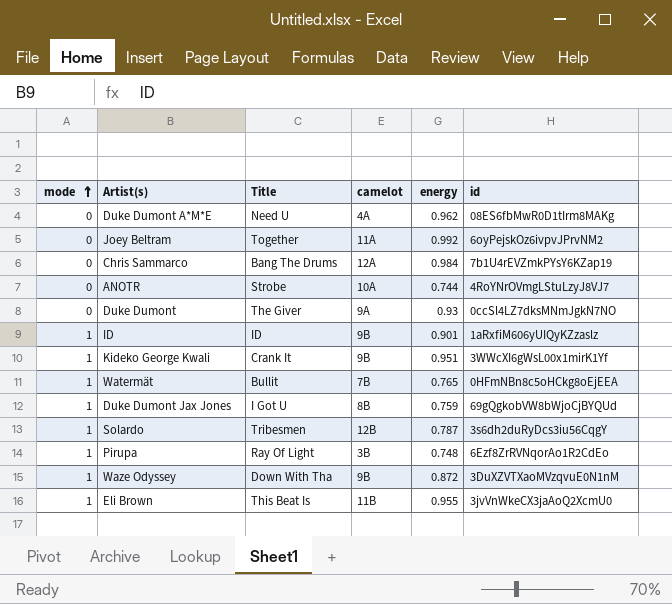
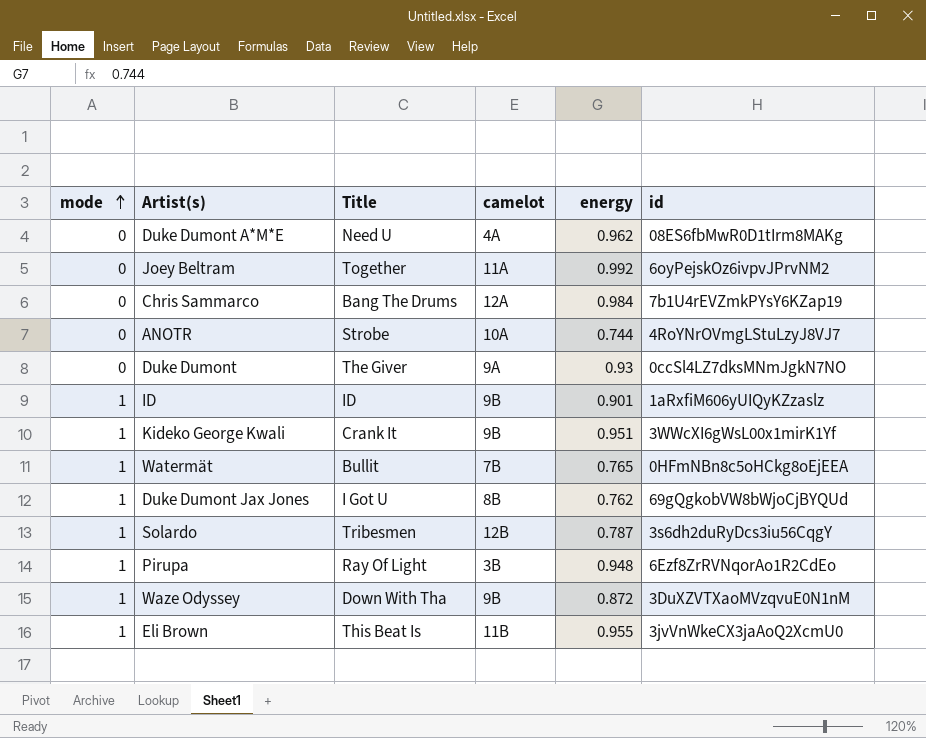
Duke Dumont Jax Jones | energy: 0.759 -> 0.762
Pirupa | energy: 0.748 -> 0.948

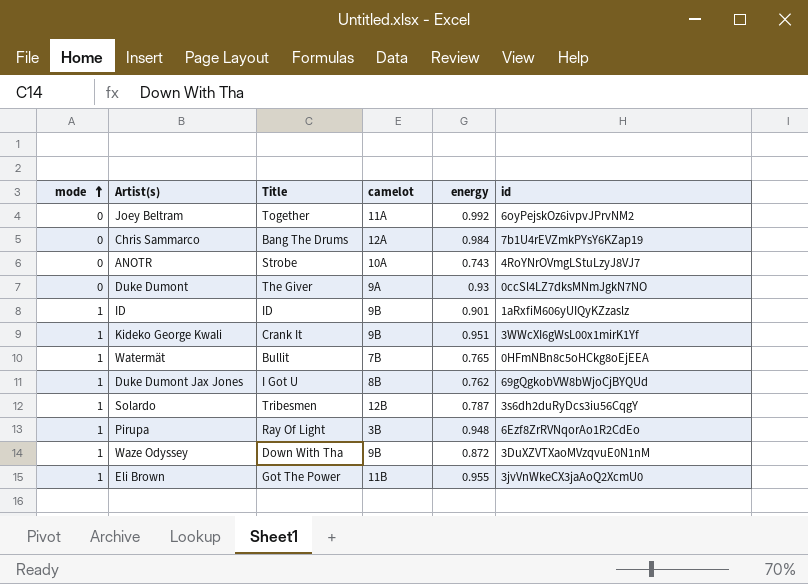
row Duke Dumont A*M*E: 0 | Need U | 4A | 0.962 | 08ES6fbMwR0D1tIrm8MAKg -> none
ANOTR | energy: 0.744 -> 0.743
Eli Brown | Title: This Beat Is -> Got The Power

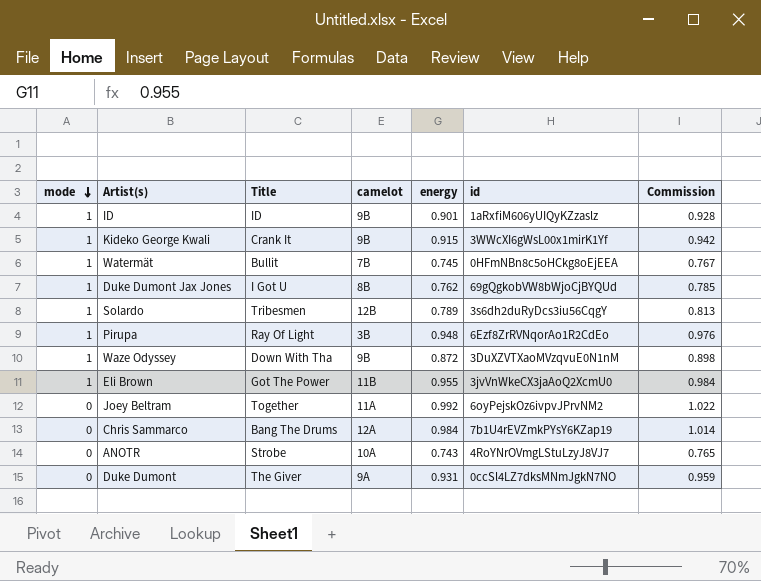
row order: mode ascending -> mode descending
column Commission | formula: none -> [energy] * 1.03
Kideko George Kwali | energy: 0.951 -> 0.915
Watermät | energy: 0.765 -> 0.745
Solardo | energy: 0.787 -> 0.789
Duke Dumont | energy: 0.93 -> 0.931

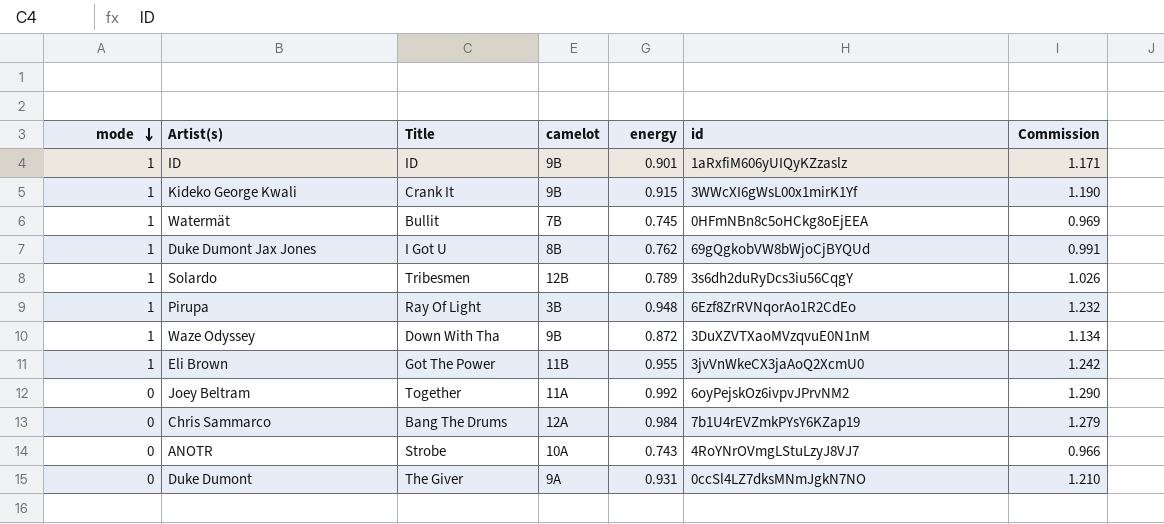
column Commission | formula: [energy] * 1.03 -> [energy] * 1.3

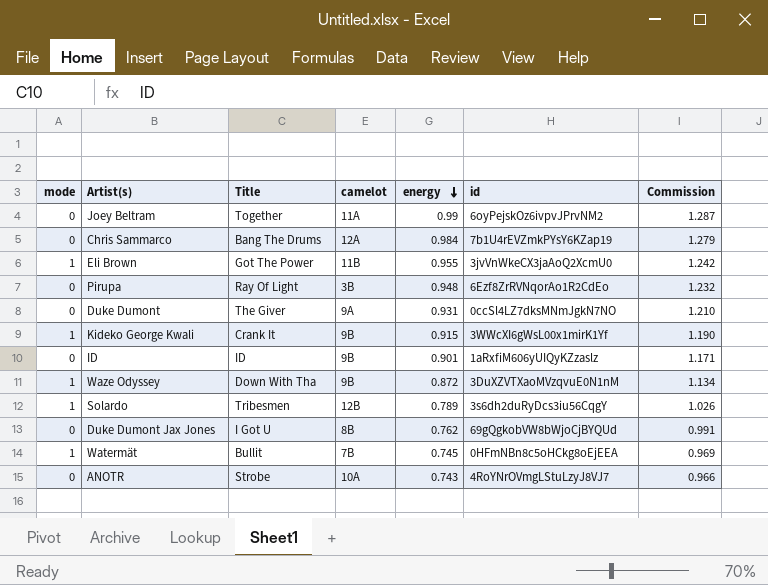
row order: mode descending -> energy descending
Joey Beltram | energy: 0.992 -> 0.99
Joey Beltram | Commission: 1.290 -> 1.287
Pirupa | mode: 1 -> 0
ID | mode: 1 -> 0
Duke Dumont Jax Jones | mode: 1 -> 0

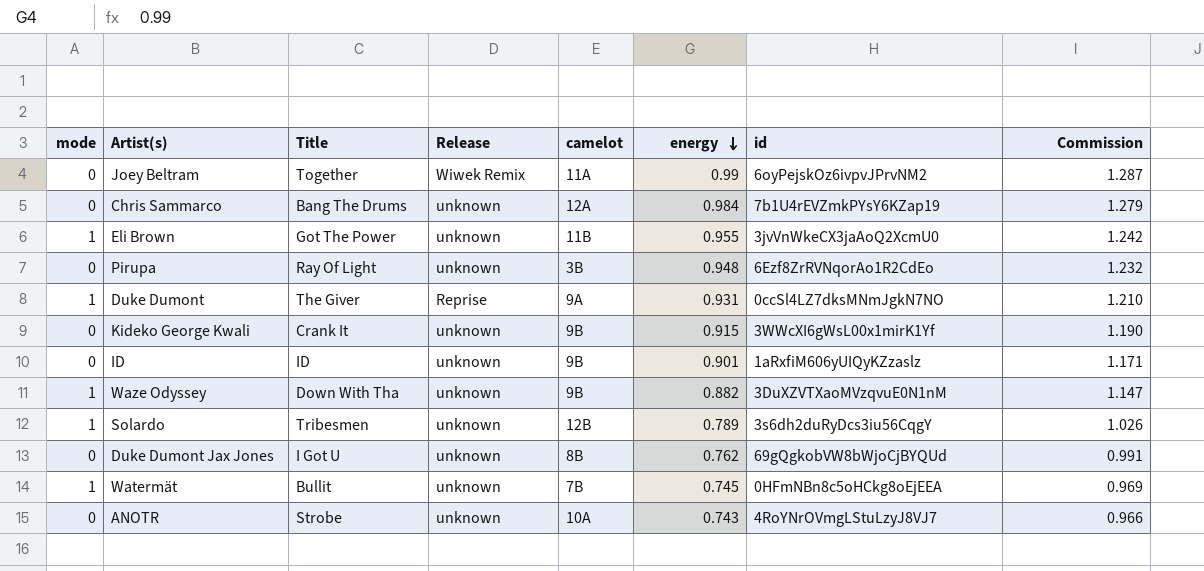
column Release | position: none -> 4
Duke Dumont | mode: 0 -> 1
Kideko George Kwali | mode: 1 -> 0
Waze Odyssey | energy: 0.872 -> 0.882
Waze Odyssey | Commission: 1.134 -> 1.147

